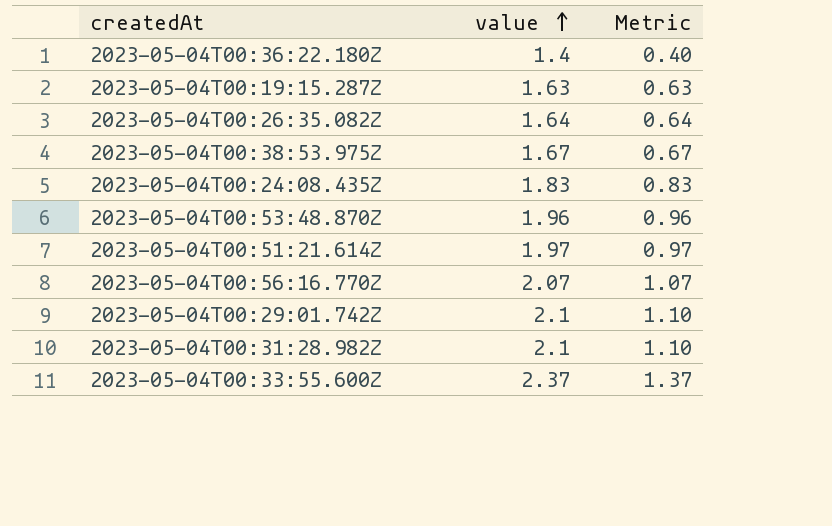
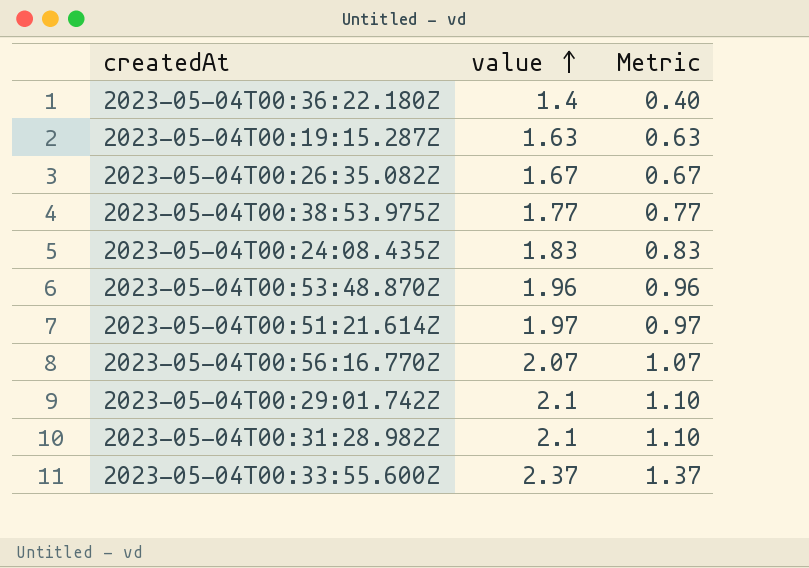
2023-05-04T00:26:35.082Z | value: 1.64 -> 1.67
2023-05-04T00:26:35.082Z | Metric: 0.64 -> 0.67
2023-05-04T00:38:53.975Z | value: 1.67 -> 1.77
2023-05-04T00:38:53.975Z | Metric: 0.67 -> 0.77

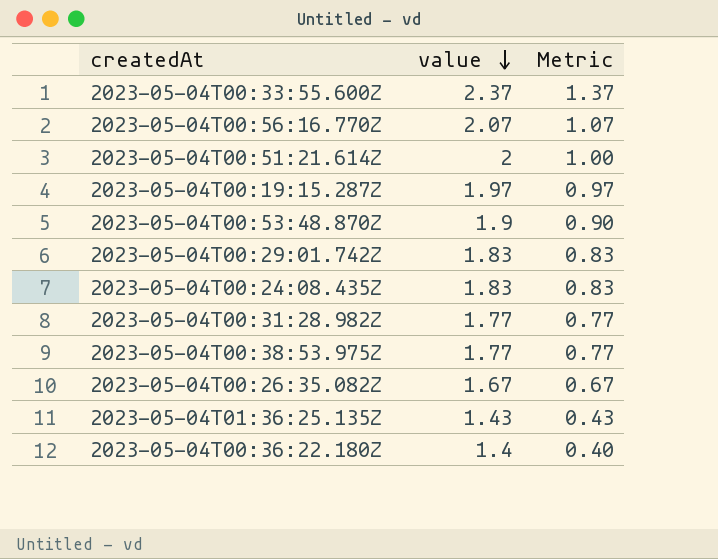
row order: value ascending -> value descending
2023-05-04T00:51:21.614Z | value: 1.97 -> 2
2023-05-04T00:51:21.614Z | Metric: 0.97 -> 1.00
2023-05-04T00:19:15.287Z | value: 1.63 -> 1.97
2023-05-04T00:19:15.287Z | Metric: 0.63 -> 0.97
2023-05-04T00:53:48.870Z | value: 1.96 -> 1.9
2023-05-04T00:53:48.870Z | Metric: 0.96 -> 0.90
2023-05-04T00:29:01.742Z | value: 2.1 -> 1.83
2023-05-04T00:29:01.742Z | Metric: 1.10 -> 0.83
2023-05-04T00:31:28.982Z | value: 2.1 -> 1.77
2023-05-04T00:31:28.982Z | Metric: 1.10 -> 0.77
row 2023-05-04T01:36:25.135Z: none -> 1.43 | 0.43

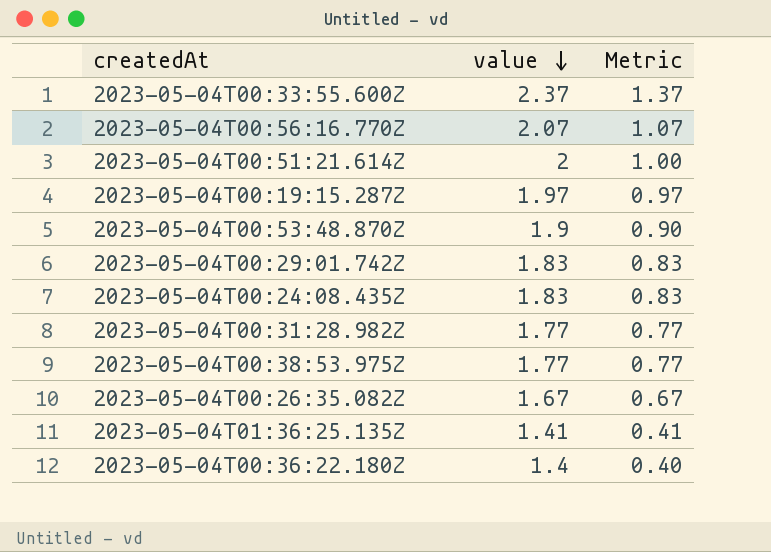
2023-05-04T01:36:25.135Z | value: 1.43 -> 1.41
2023-05-04T01:36:25.135Z | Metric: 0.43 -> 0.41

